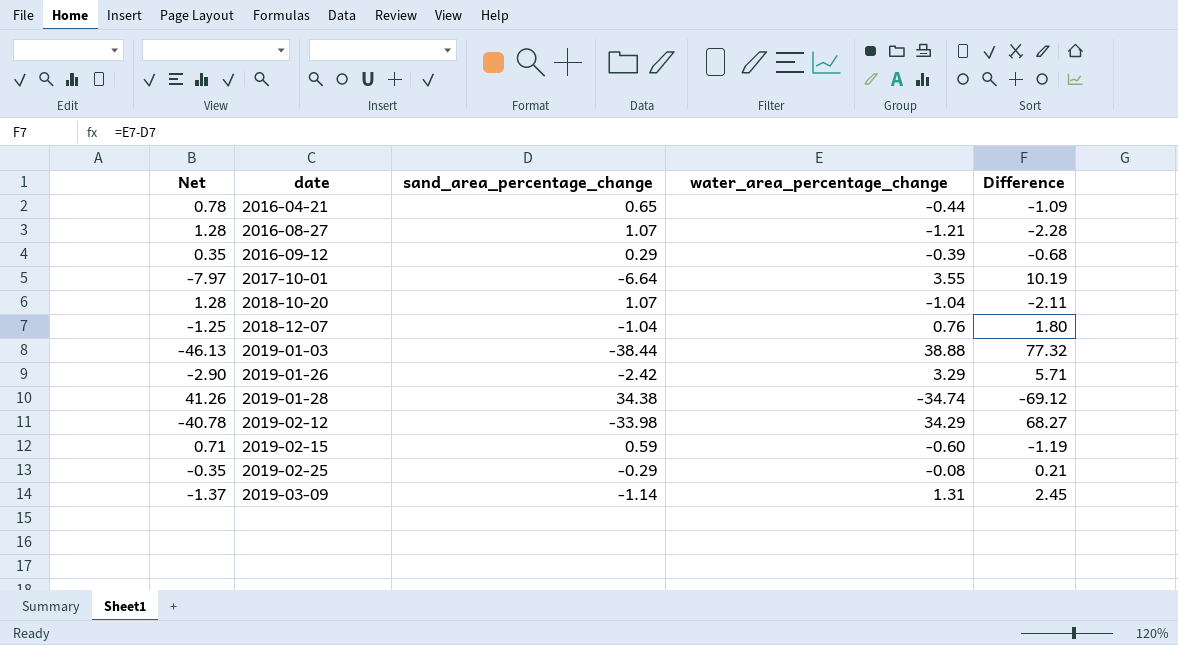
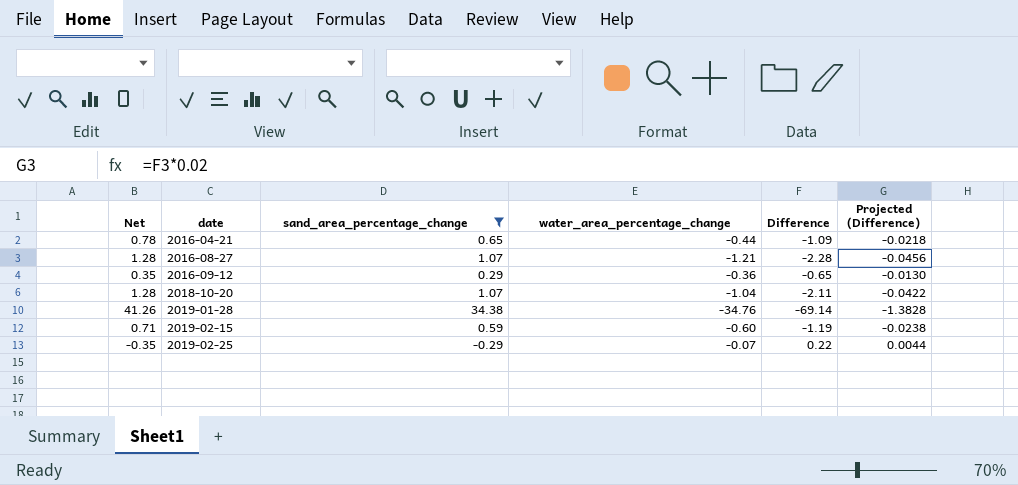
filter: none -> sand_area_percentage_change >= -0.29
column Projected (Difference) | formula: none -> [Difference] * 0.02
2016-09-12 | water_area_percentage_change: -0.39 -> -0.36
2016-09-12 | Difference: -0.68 -> -0.65
2019-01-28 | water_area_percentage_change: -34.74 -> -34.76
2019-01-28 | Difference: -69.12 -> -69.14
2019-02-25 | water_area_percentage_change: -0.08 -> -0.07
2019-02-25 | Difference: 0.21 -> 0.22

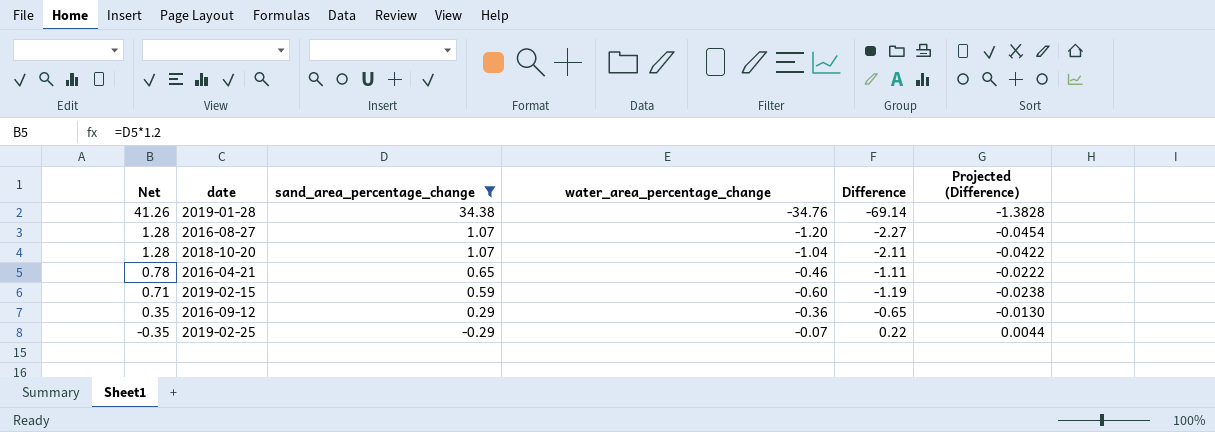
row order: date ascending -> Net descending
2016-08-27 | water_area_percentage_change: -1.21 -> -1.20
2016-08-27 | Difference: -2.28 -> -2.27
2016-08-27 | Projected (Difference): -0.0456 -> -0.0454
2016-04-21 | water_area_percentage_change: -0.44 -> -0.46
2016-04-21 | Difference: -1.09 -> -1.11
2016-04-21 | Projected (Difference): -0.0218 -> -0.0222

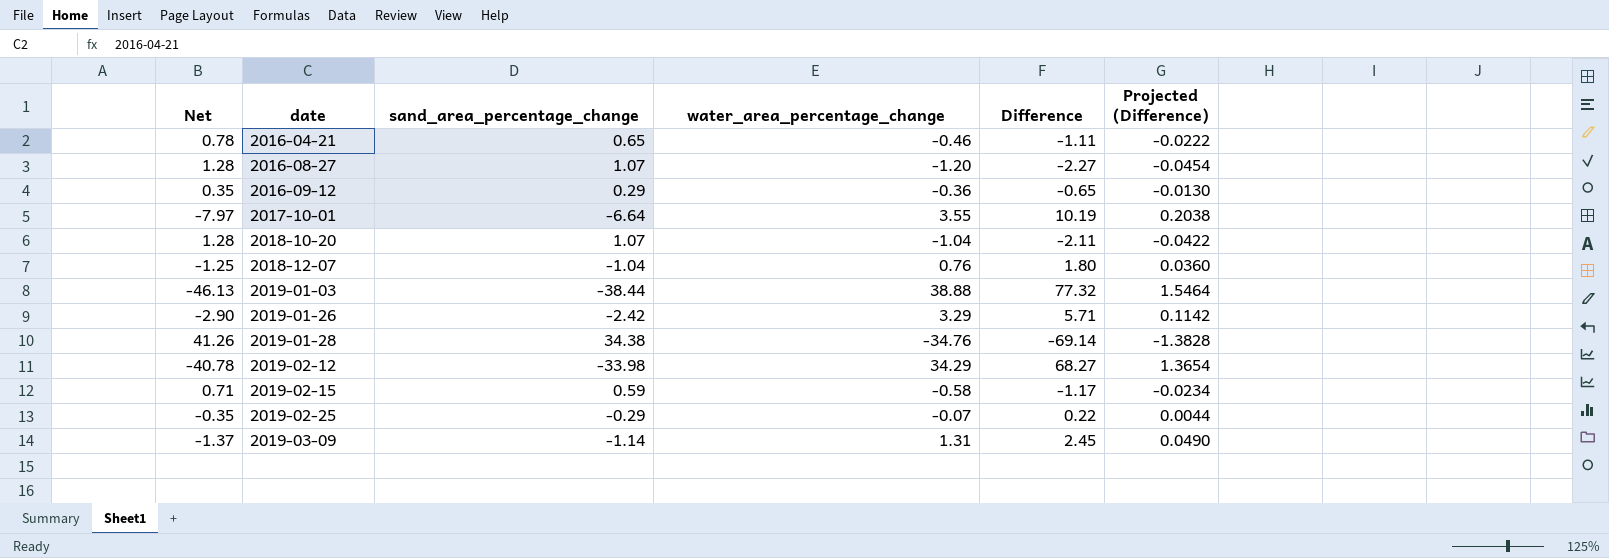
filter: sand_area_percentage_change >= -0.29 -> none
row order: Net descending -> date ascending
2019-02-15 | water_area_percentage_change: -0.60 -> -0.58
2019-02-15 | Difference: -1.19 -> -1.17
2019-02-15 | Projected (Difference): -0.0238 -> -0.0234

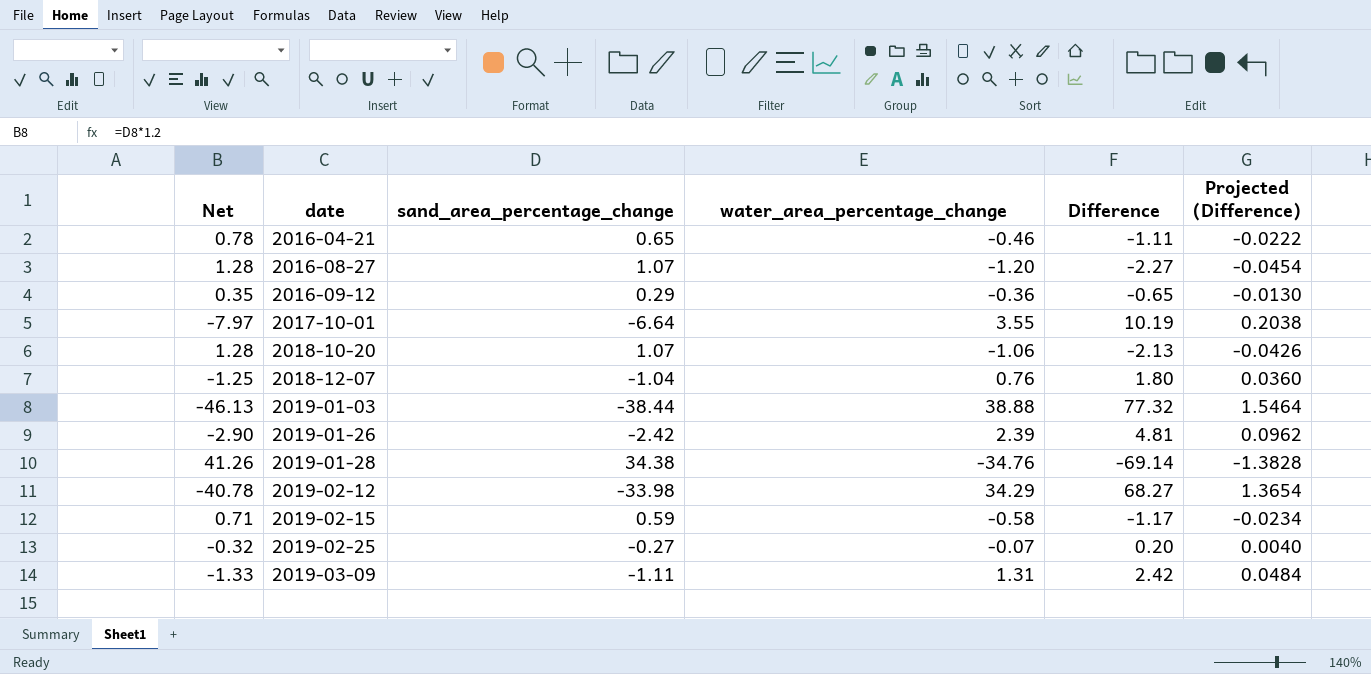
2018-10-20 | water_area_percentage_change: -1.04 -> -1.06
2018-10-20 | Difference: -2.11 -> -2.13
2018-10-20 | Projected (Difference): -0.0422 -> -0.0426
2019-01-26 | water_area_percentage_change: 3.29 -> 2.39
2019-01-26 | Difference: 5.71 -> 4.81
2019-01-26 | Projected (Difference): 0.1142 -> 0.0962
2019-02-25 | Net: -0.35 -> -0.32
2019-02-25 | sand_area_percentage_change: -0.29 -> -0.27
2019-02-25 | Difference: 0.22 -> 0.20
2019-02-25 | Projected (Difference): 0.0044 -> 0.0040
2019-03-09 | Net: -1.37 -> -1.33
2019-03-09 | sand_area_percentage_change: -1.14 -> -1.11
2019-03-09 | Difference: 2.45 -> 2.42
2019-03-09 | Projected (Difference): 0.0490 -> 0.0484

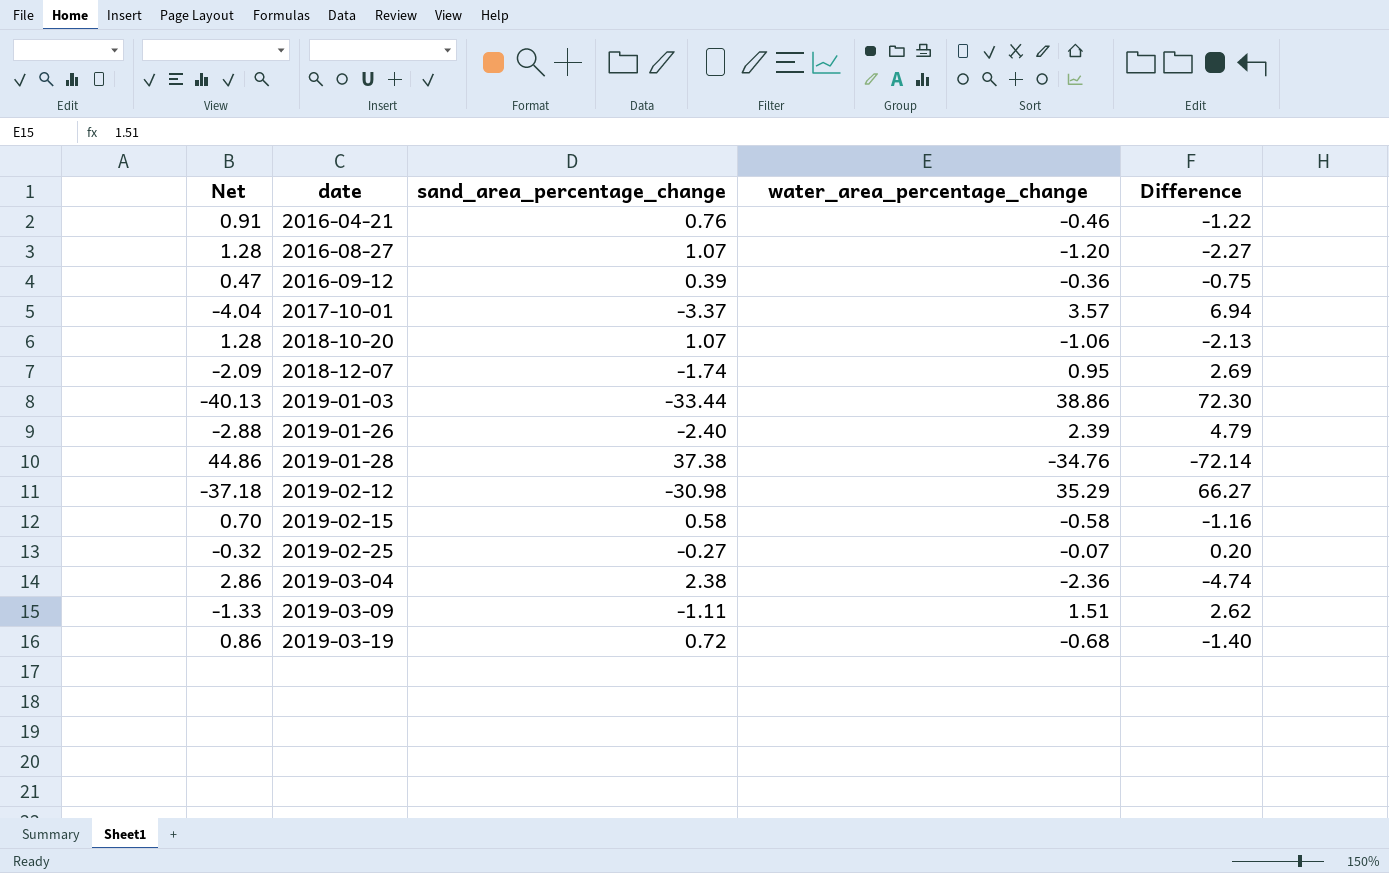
column Projected (Difference) | formula: [Difference] * 0.02 -> none
2016-04-21 | Net: 0.78 -> 0.91
2016-04-21 | sand_area_percentage_change: 0.65 -> 0.76
2016-04-21 | Difference: -1.11 -> -1.22
2016-09-12 | Net: 0.35 -> 0.47
2016-09-12 | sand_area_percentage_change: 0.29 -> 0.39
2016-09-12 | Difference: -0.65 -> -0.75
2017-10-01 | Net: -7.97 -> -4.04
2017-10-01 | sand_area_percentage_change: -6.64 -> -3.37
2017-10-01 | water_area_percentage_change: 3.55 -> 3.57
2017-10-01 | Difference: 10.19 -> 6.94
2018-12-07 | Net: -1.25 -> -2.09
2018-12-07 | sand_area_percentage_change: -1.04 -> -1.74
2018-12-07 | water_area_percentage_change: 0.76 -> 0.95
2018-12-07 | Difference: 1.80 -> 2.69
2019-01-03 | Net: -46.13 -> -40.13
2019-01-03 | sand_area_percentage_change: -38.44 -> -33.44
2019-01-03 | water_area_percentage_change: 38.88 -> 38.86
2019-01-03 | Difference: 77.32 -> 72.30
2019-01-26 | Net: -2.90 -> -2.88
2019-01-26 | sand_area_percentage_change: -2.42 -> -2.40
2019-01-26 | Difference: 4.81 -> 4.79
2019-01-28 | Net: 41.26 -> 44.86
2019-01-28 | sand_area_percentage_change: 34.38 -> 37.38
2019-01-28 | Difference: -69.14 -> -72.14
2019-02-12 | Net: -40.78 -> -37.18
2019-02-12 | sand_area_percentage_change: -33.98 -> -30.98
2019-02-12 | water_area_percentage_change: 34.29 -> 35.29
2019-02-12 | Difference: 68.27 -> 66.27
2019-02-15 | Net: 0.71 -> 0.70
2019-02-15 | sand_area_percentage_change: 0.59 -> 0.58
2019-02-15 | Difference: -1.17 -> -1.16
row 2019-03-04: none -> 2.86 | 2.38 | -2.36 | -4.74
2019-03-09 | water_area_percentage_change: 1.31 -> 1.51
2019-03-09 | Difference: 2.42 -> 2.62
row 2019-03-19: none -> 0.86 | 0.72 | -0.68 | -1.40

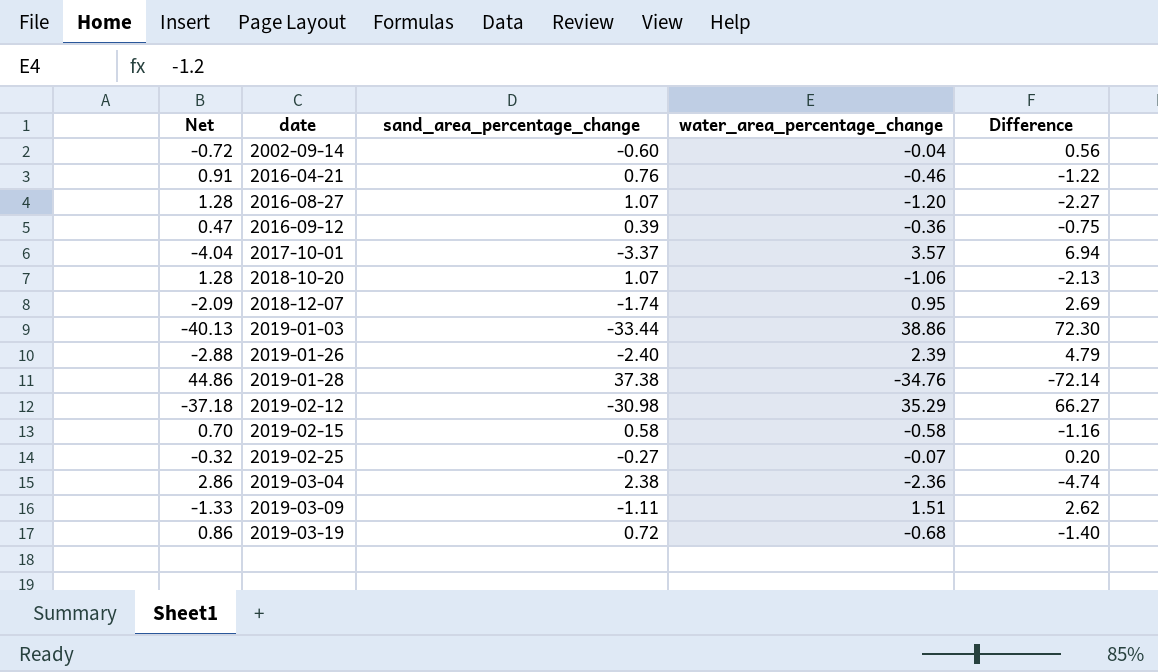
row 2002-09-14: none -> -0.72 | -0.60 | -0.04 | 0.56

